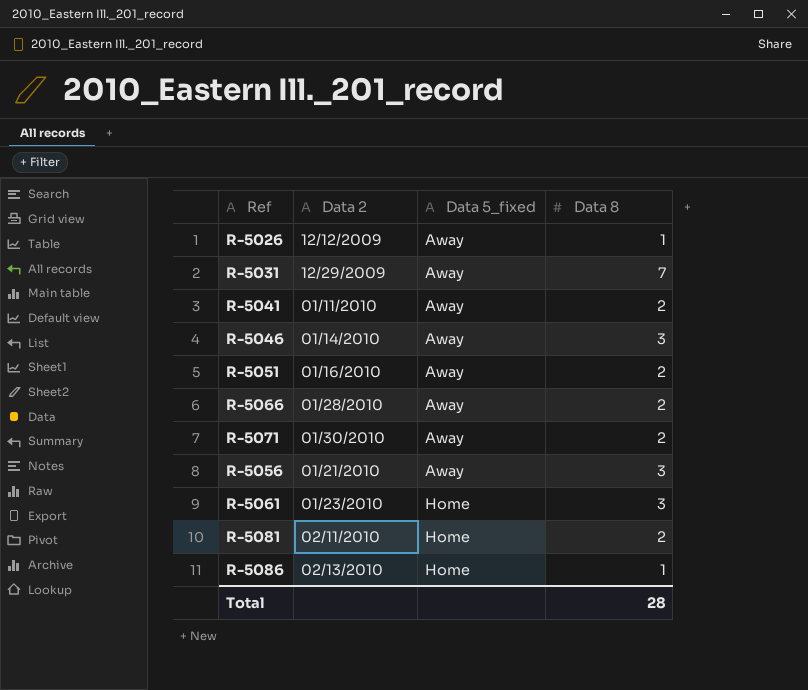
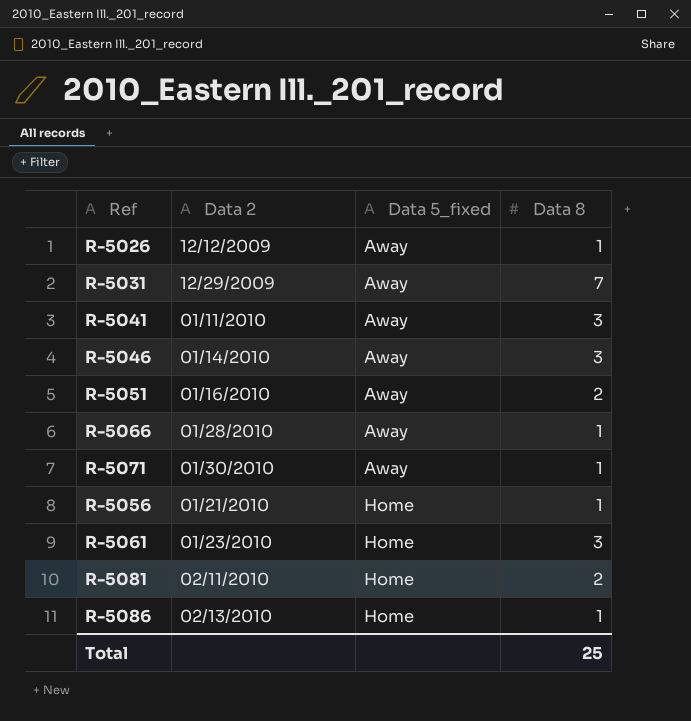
R-5041 | Data 8: 2 -> 3
R-5066 | Data 8: 2 -> 1
R-5071 | Data 8: 2 -> 1
R-5056 | Data 5_fixed: Away -> Home
R-5056 | Data 8: 3 -> 1
Total | Data 8: 28 -> 25

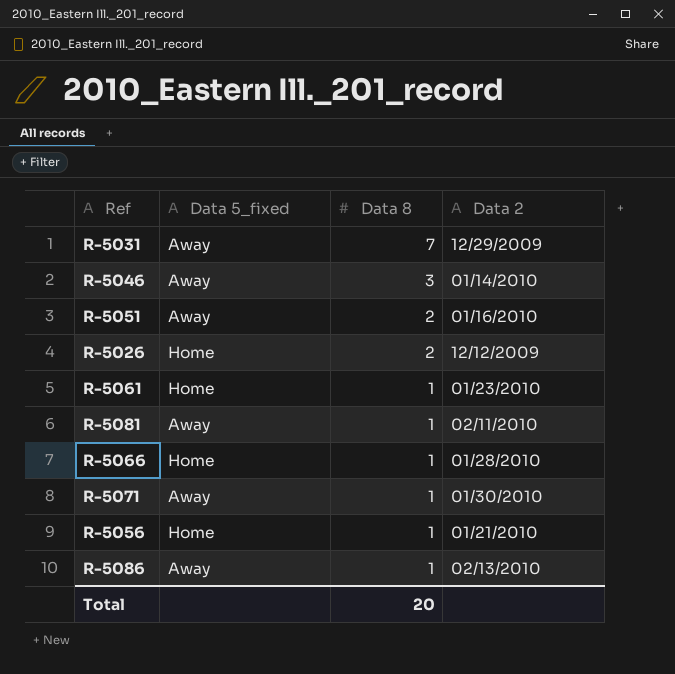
row order: Data 5_fixed ascending -> Data 8 descending
column Data 2 | position: 2 -> 4
row R-5041: 01/11/2010 | Away | 3 -> none
R-5026 | Data 5_fixed: Away -> Home
R-5026 | Data 8: 1 -> 2
R-5061 | Data 8: 3 -> 1
R-5081 | Data 5_fixed: Home -> Away
R-5081 | Data 8: 2 -> 1
R-5066 | Data 5_fixed: Away -> Home
R-5086 | Data 5_fixed: Home -> Away
Total | Data 8: 25 -> 20

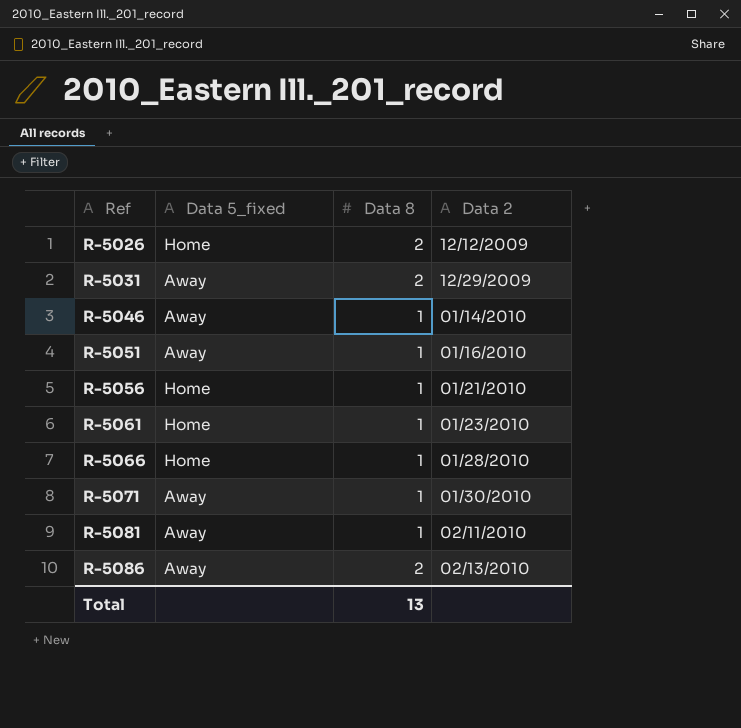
row order: Data 8 descending -> Ref ascending
R-5031 | Data 8: 7 -> 2
R-5046 | Data 8: 3 -> 1
R-5051 | Data 8: 2 -> 1
R-5086 | Data 8: 1 -> 2
Total | Data 8: 20 -> 13

